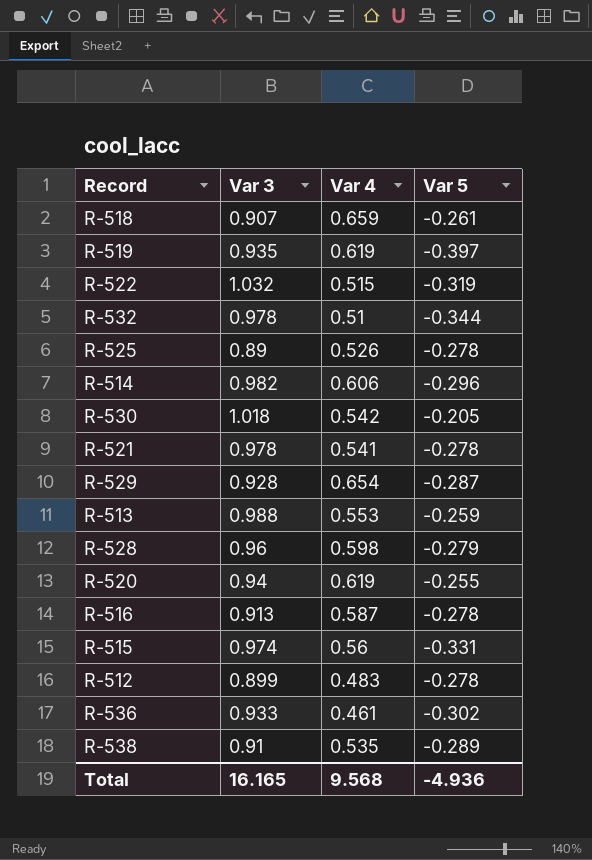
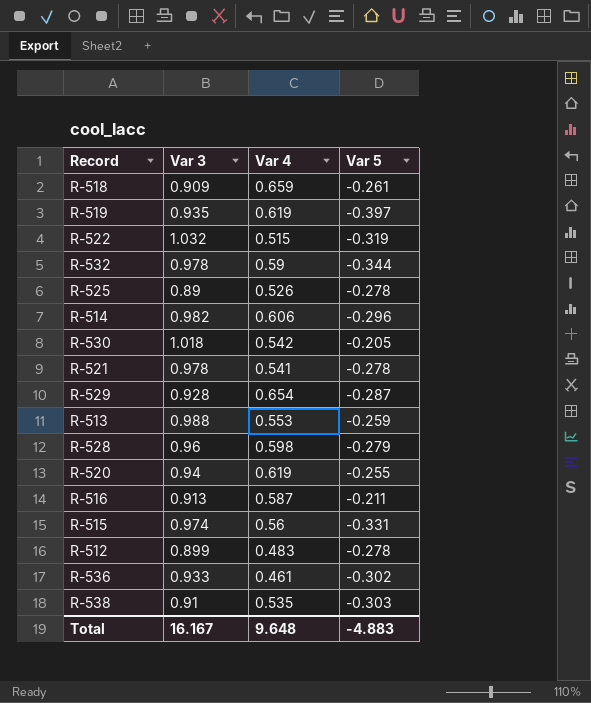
R-518 | Var 3: 0.907 -> 0.909
R-532 | Var 4: 0.51 -> 0.59
R-516 | Var 5: -0.278 -> -0.211
R-538 | Var 5: -0.289 -> -0.303
Total | Var 3: 16.165 -> 16.167
Total | Var 4: 9.568 -> 9.648
Total | Var 5: -4.936 -> -4.883

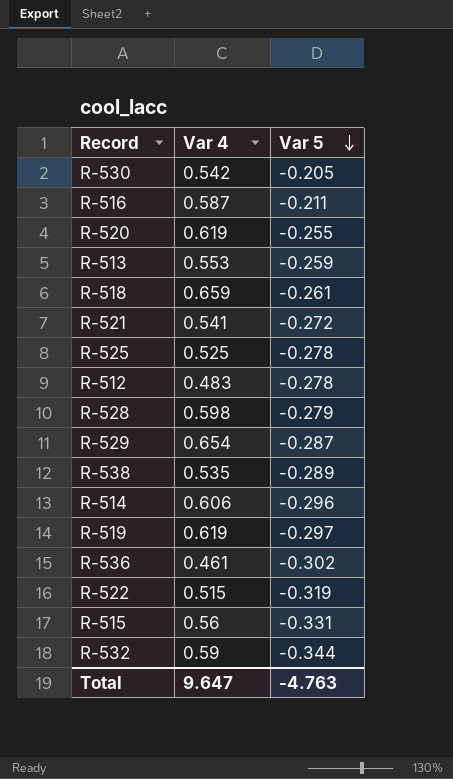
row order: none -> Var 5 descending
column Var 3 | position: 2 -> none
R-521 | Var 5: -0.278 -> -0.272
R-525 | Var 4: 0.526 -> 0.525
R-538 | Var 5: -0.303 -> -0.289
R-519 | Var 5: -0.397 -> -0.297
Total | Var 4: 9.648 -> 9.647
Total | Var 5: -4.883 -> -4.763

